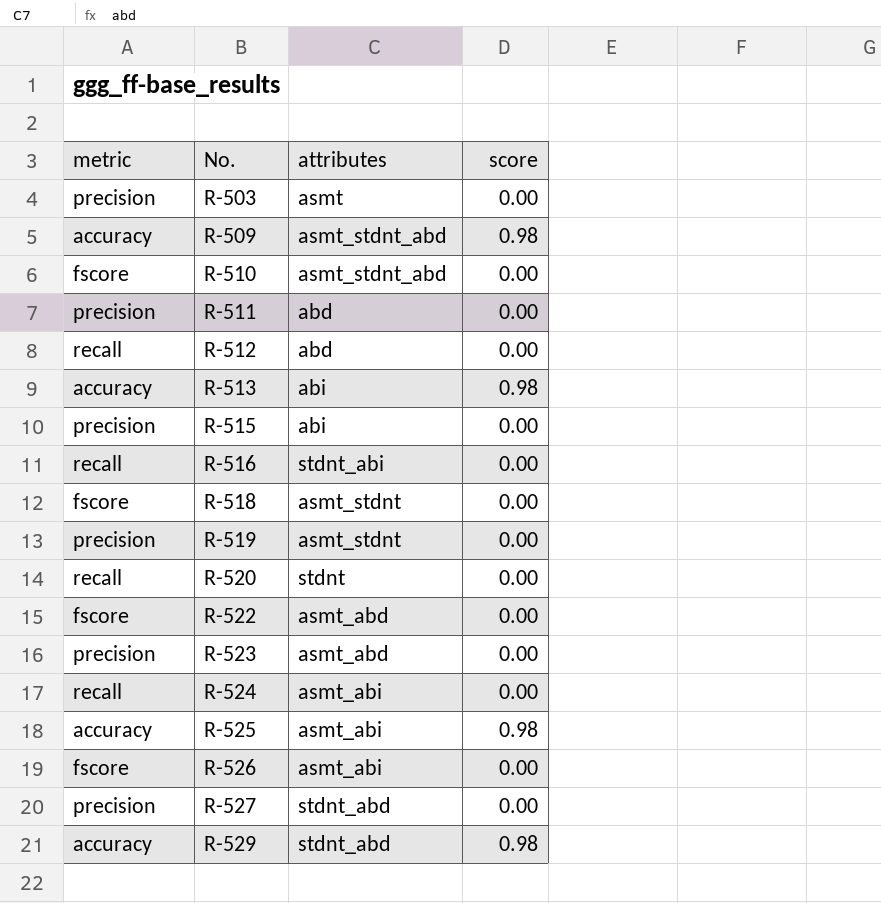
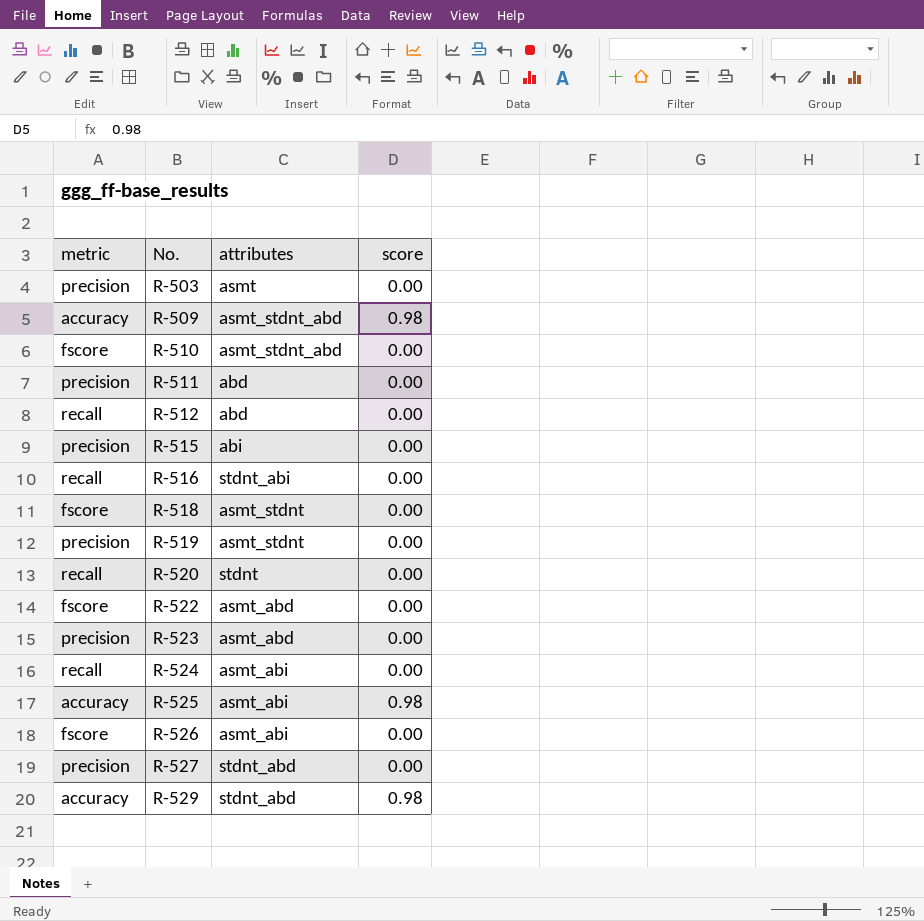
row R-513: accuracy | abi | 0.98 -> none

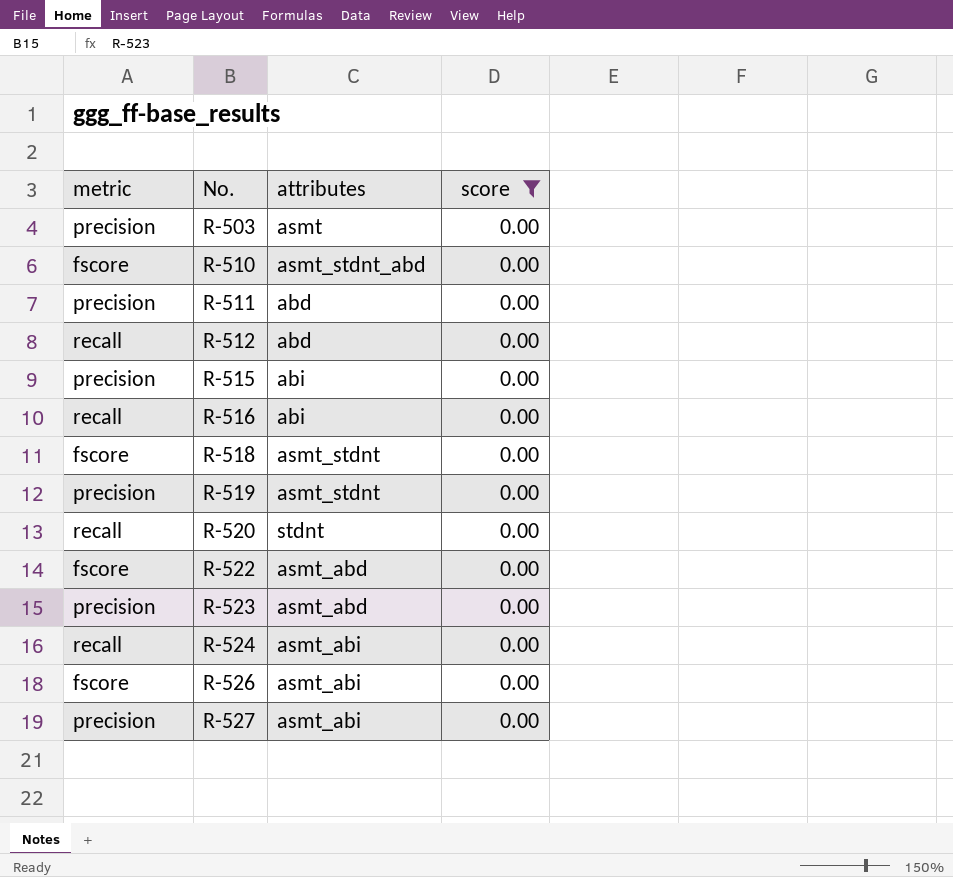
filter: none -> score = 0.00
R-516 | attributes: stdnt_abi -> abi
R-527 | attributes: stdnt_abd -> asmt_abi

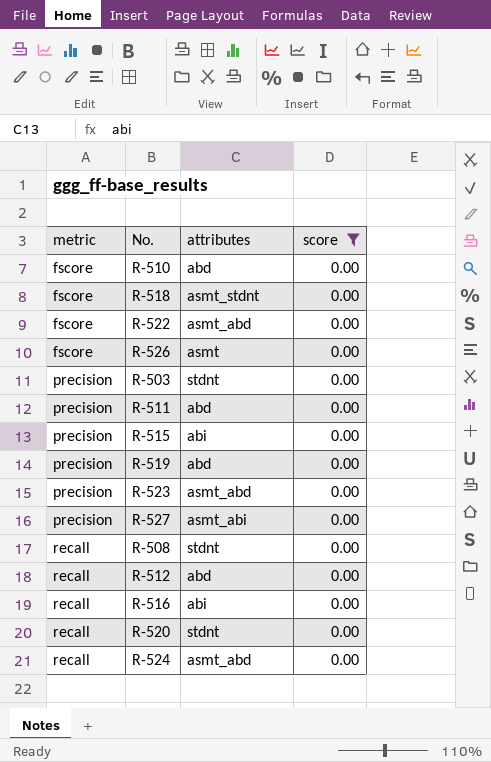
row order: No. ascending -> metric ascending
R-510 | attributes: asmt_stdnt_abd -> abd
R-526 | attributes: asmt_abi -> asmt
R-503 | attributes: asmt -> stdnt
R-519 | attributes: asmt_stdnt -> abd
row R-508: none -> recall | stdnt | 0.00
R-524 | attributes: asmt_abi -> asmt_abd

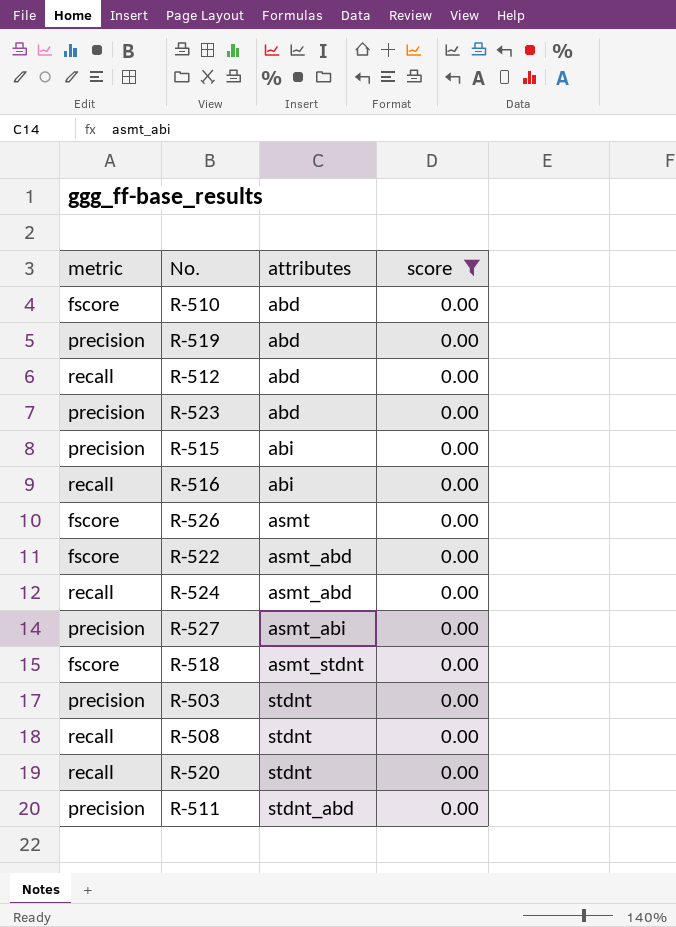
row order: metric ascending -> attributes ascending
R-523 | attributes: asmt_abd -> abd
R-511 | attributes: abd -> stdnt_abd

